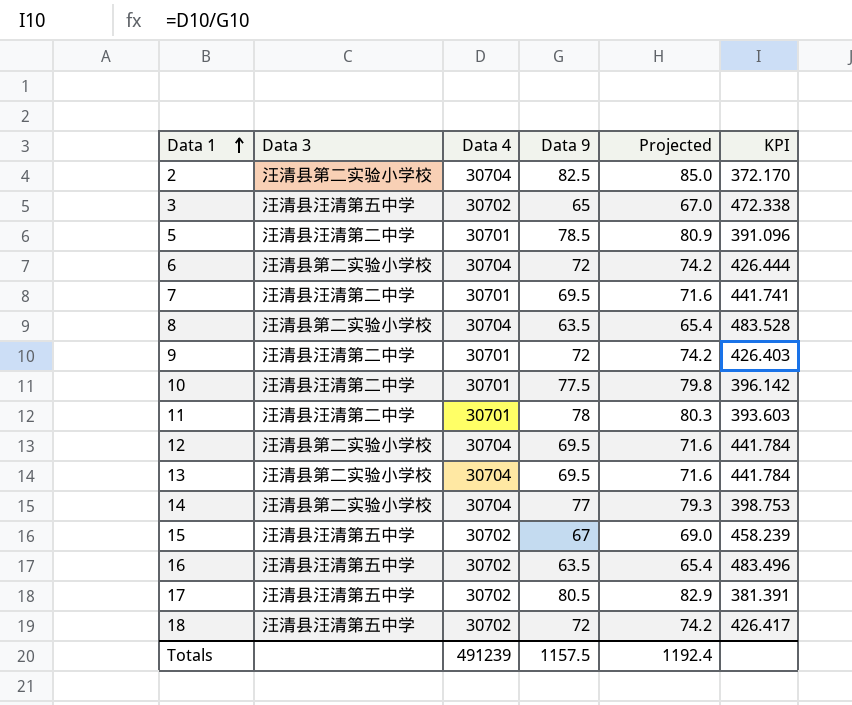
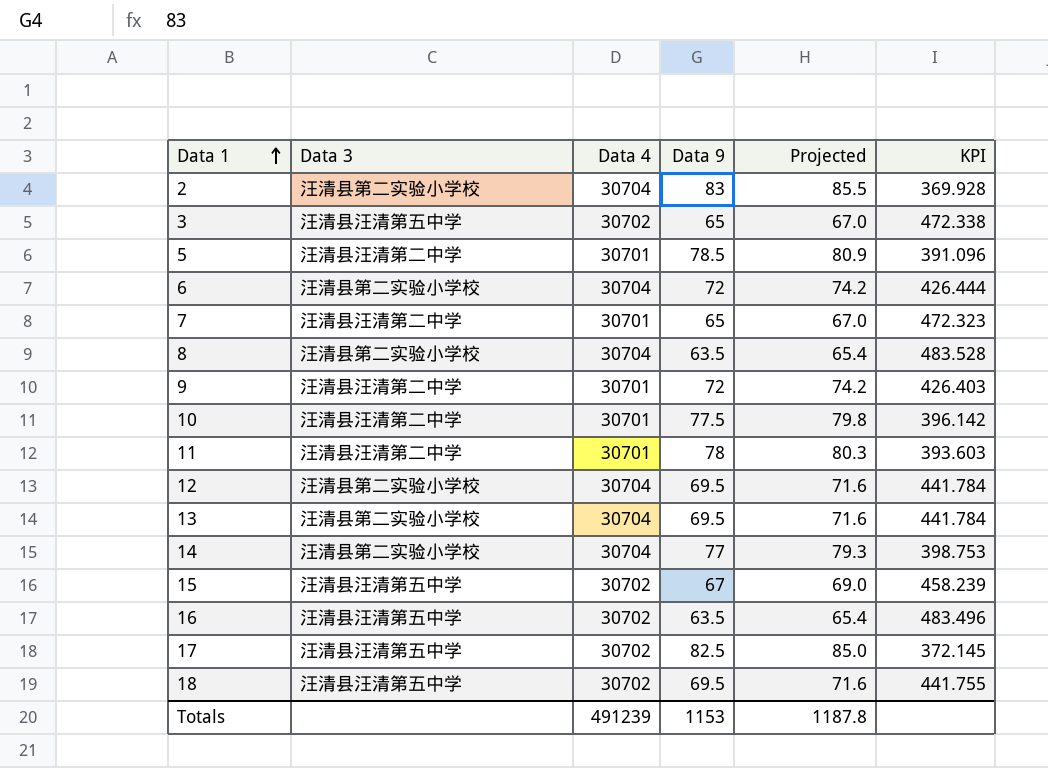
2 | Data 9: 82.5 -> 83
2 | Projected: 85.0 -> 85.5
2 | KPI: 372.170 -> 369.928
7 | Data 9: 69.5 -> 65
7 | Projected: 71.6 -> 67.0
7 | KPI: 441.741 -> 472.323
17 | Data 9: 80.5 -> 82.5
17 | Projected: 82.9 -> 85.0
17 | KPI: 381.391 -> 372.145
18 | Data 9: 72 -> 69.5
18 | Projected: 74.2 -> 71.6
18 | KPI: 426.417 -> 441.755
Totals | Data 9: 1157.5 -> 1153
Totals | Projected: 1192.4 -> 1187.8

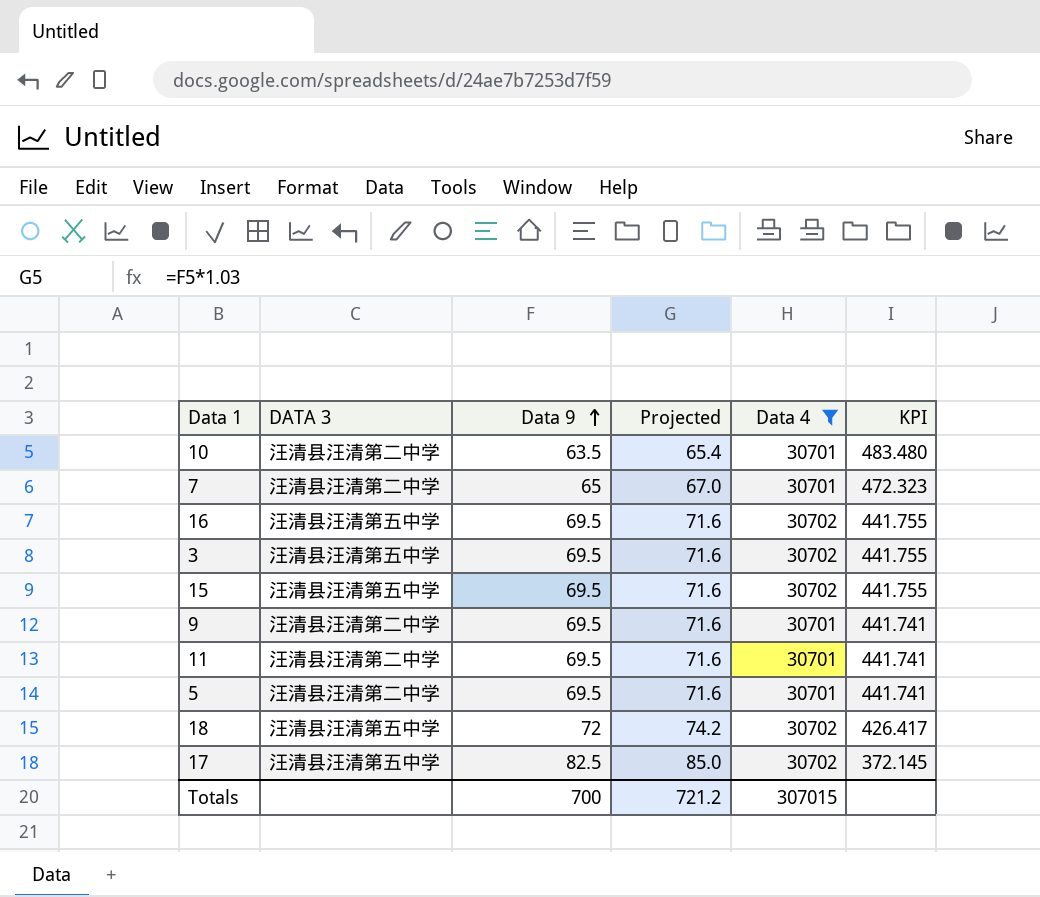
filter: none -> Data 4 != 30704
row order: Data 1 ascending -> Data 9 ascending
column name: Data 3 -> DATA 3
column Data 4 | position: 3 -> 5
10 | Data 9: 77.5 -> 63.5
10 | Projected: 79.8 -> 65.4
10 | KPI: 396.142 -> 483.480
16 | Data 9: 63.5 -> 69.5
16 | Projected: 65.4 -> 71.6
16 | KPI: 483.496 -> 441.755
3 | Data 9: 65 -> 69.5
3 | Projected: 67.0 -> 71.6
3 | KPI: 472.338 -> 441.755
15 | Data 9: 67 -> 69.5
15 | Projected: 69.0 -> 71.6
15 | KPI: 458.239 -> 441.755
9 | Data 9: 72 -> 69.5
9 | Projected: 74.2 -> 71.6
9 | KPI: 426.403 -> 441.741
11 | Data 9: 78 -> 69.5
11 | Projected: 80.3 -> 71.6
11 | KPI: 393.603 -> 441.741
5 | Data 9: 78.5 -> 69.5
5 | Projected: 80.9 -> 71.6
5 | KPI: 391.096 -> 441.741
18 | Data 9: 69.5 -> 72
18 | Projected: 71.6 -> 74.2
18 | KPI: 441.755 -> 426.417
Totals | Data 9: 1153 -> 700
Totals | Projected: 1187.8 -> 721.2
Totals | Data 4: 491239 -> 307015

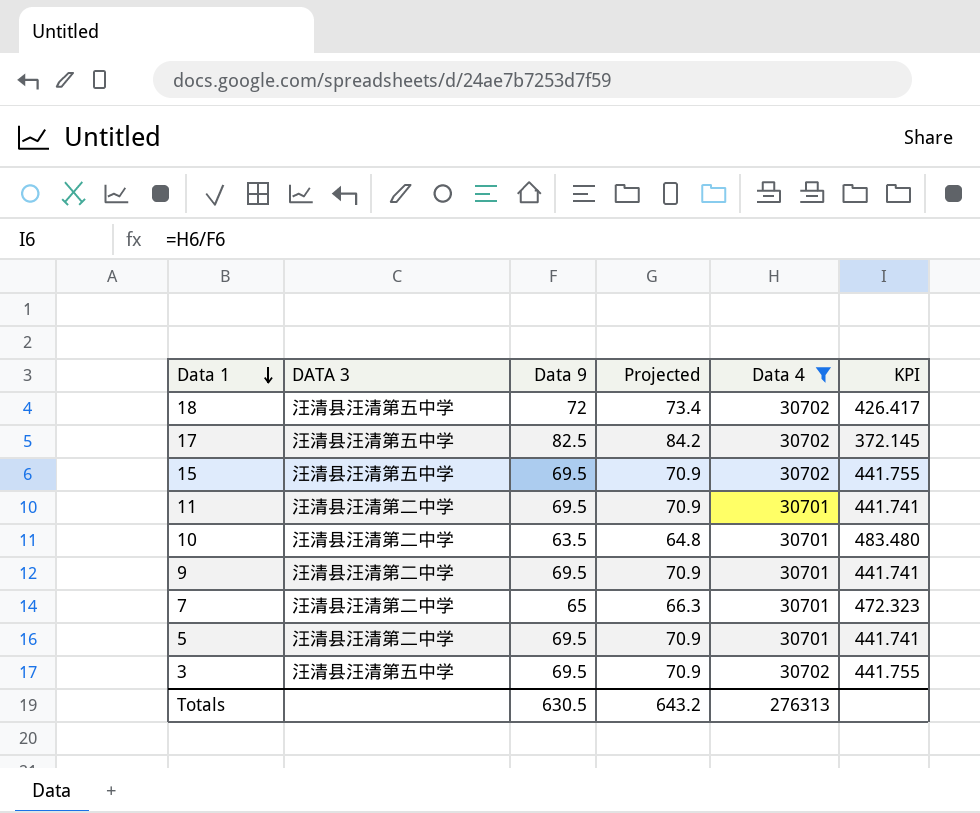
row order: Data 9 ascending -> Data 1 descending
column Projected | formula: [Data 9] * 1.03 -> [Data 9] * 1.02
row 16: 汪清县汪清第五中学 | 69.5 | 71.6 | 30702 | 441.755 -> none
Totals | Data 9: 700 -> 630.5
Totals | Projected: 721.2 -> 643.2
Totals | Data 4: 307015 -> 276313

